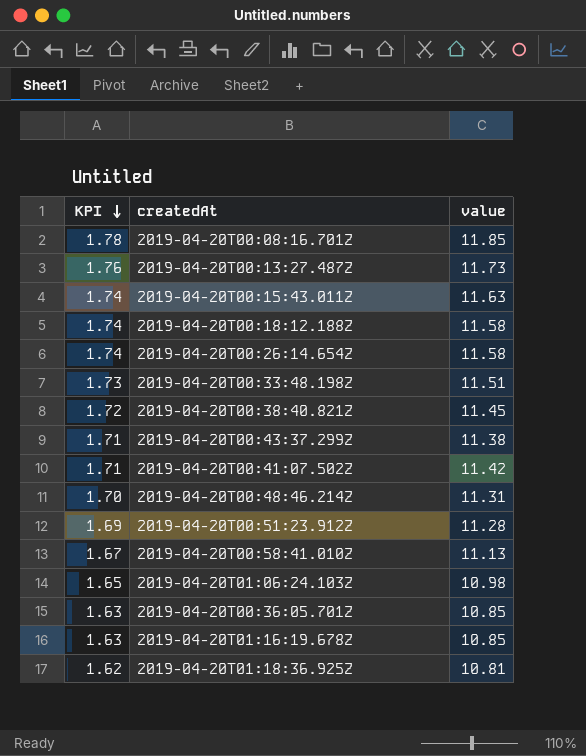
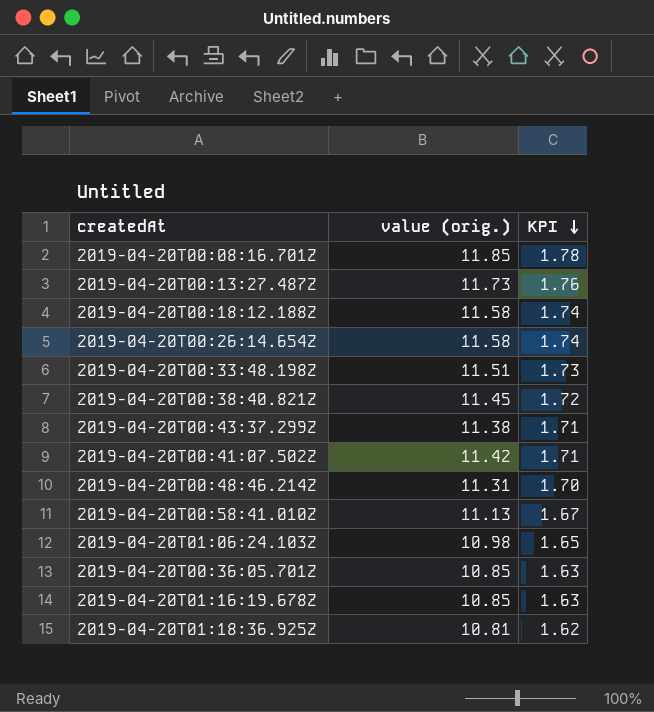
column name: value -> value (orig.)
column KPI | position: 1 -> 3
row 2019-04-20T00:15:43.011Z: 1.74 | 11.63 -> none
row 2019-04-20T00:51:23.912Z: 1.69 | 11.28 -> none

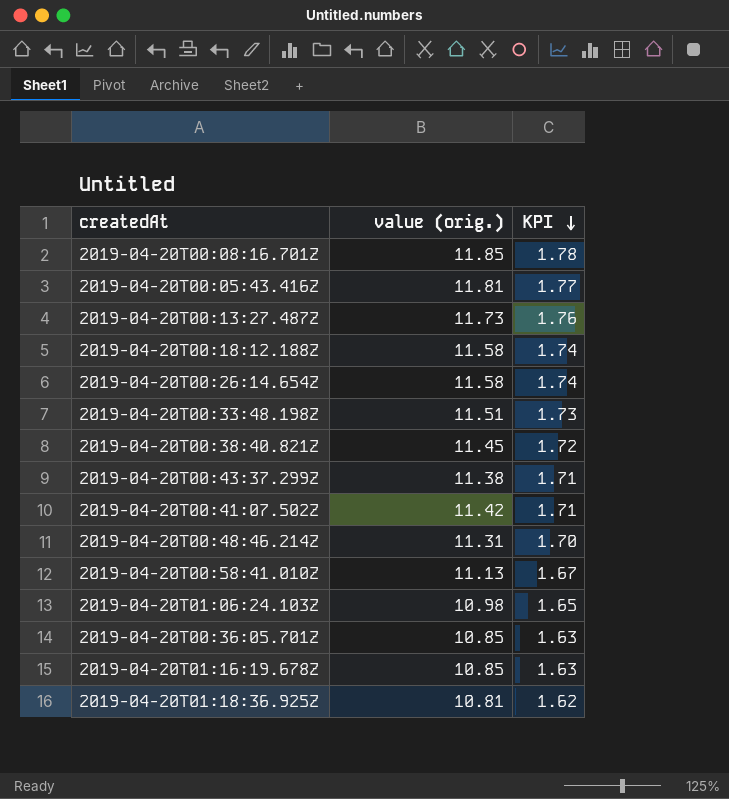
row 2019-04-20T00:05:43.416Z: none -> 11.81 | 1.77

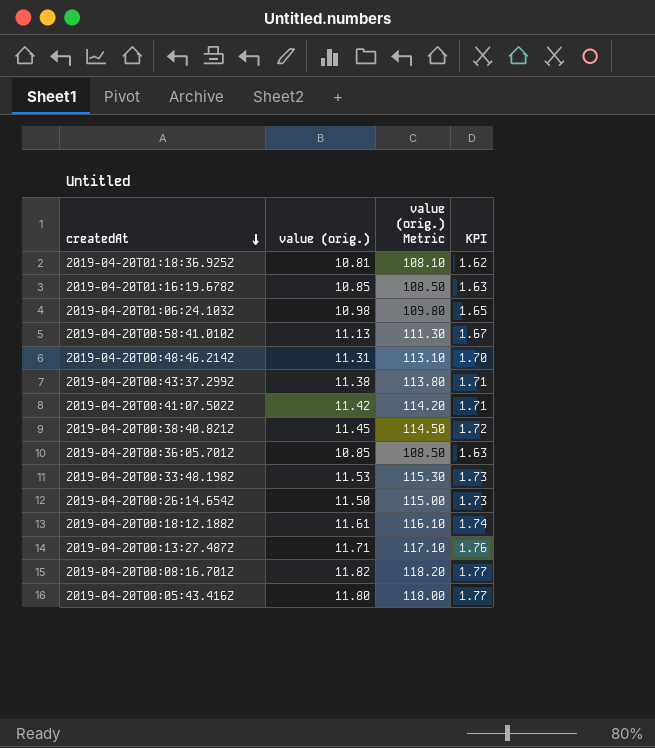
row order: KPI descending -> createdAt descending
column value (orig.) Metric | formula: none -> [value (orig.)] * 10
2019-04-20T00:33:48.198Z | value (orig.): 11.51 -> 11.53
2019-04-20T00:26:14.654Z | value (orig.): 11.58 -> 11.50
2019-04-20T00:26:14.654Z | KPI: 1.74 -> 1.73
2019-04-20T00:18:12.188Z | value (orig.): 11.58 -> 11.61
2019-04-20T00:13:27.487Z | value (orig.): 11.73 -> 11.71
2019-04-20T00:08:16.701Z | value (orig.): 11.85 -> 11.82
2019-04-20T00:08:16.701Z | KPI: 1.78 -> 1.77
2019-04-20T00:05:43.416Z | value (orig.): 11.81 -> 11.80

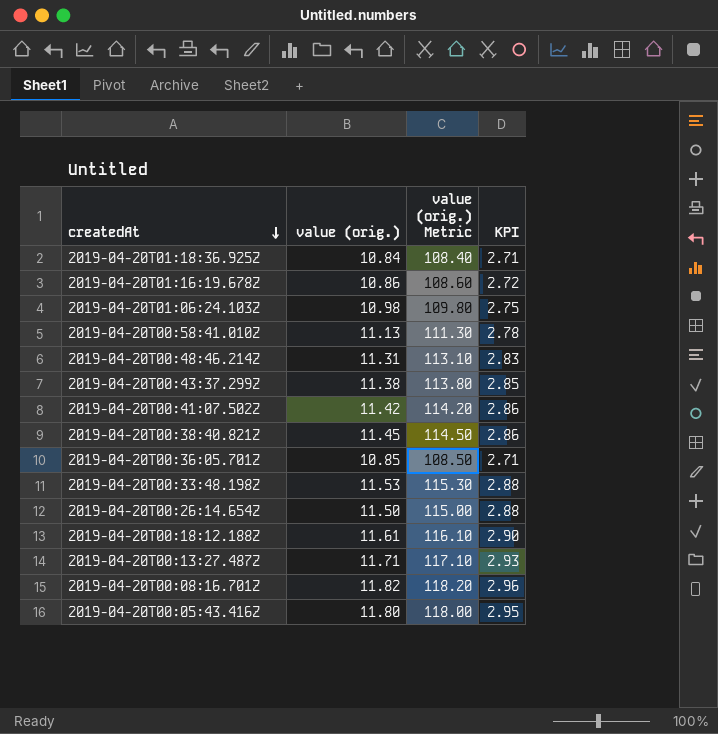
column KPI | formula: [value (orig.)] * 0.15 -> [value (orig.)] * 0.25
2019-04-20T01:18:36.925Z | value (orig.): 10.81 -> 10.84
2019-04-20T01:18:36.925Z | value (orig.) Metric: 108.10 -> 108.40
2019-04-20T01:16:19.678Z | value (orig.): 10.85 -> 10.86
2019-04-20T01:16:19.678Z | value (orig.) Metric: 108.50 -> 108.60

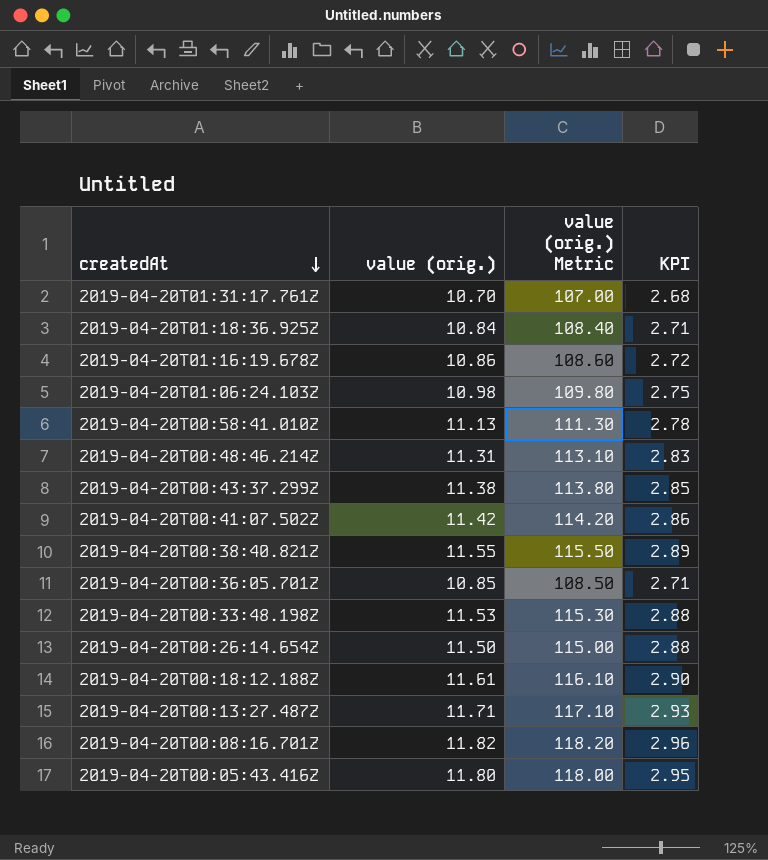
row 2019-04-20T01:31:17.761Z: none -> 10.70 | 107.00 | 2.68
2019-04-20T00:38:40.821Z | value (orig.): 11.45 -> 11.55
2019-04-20T00:38:40.821Z | value (orig.) Metric: 114.50 -> 115.50
2019-04-20T00:38:40.821Z | KPI: 2.86 -> 2.89

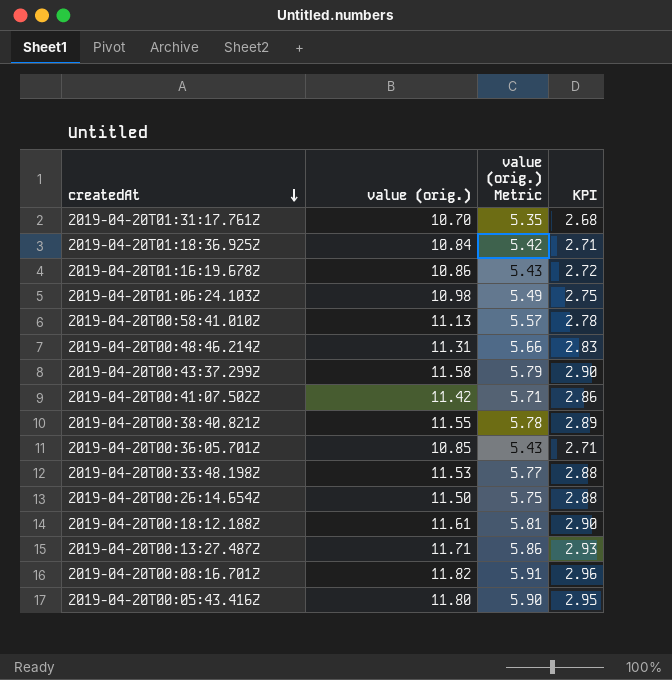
column value (orig.) Metric | formula: [value (orig.)] * 10 -> [value (orig.)] * 0.5
2019-04-20T00:43:37.299Z | value (orig.): 11.38 -> 11.58
2019-04-20T00:43:37.299Z | KPI: 2.85 -> 2.90

